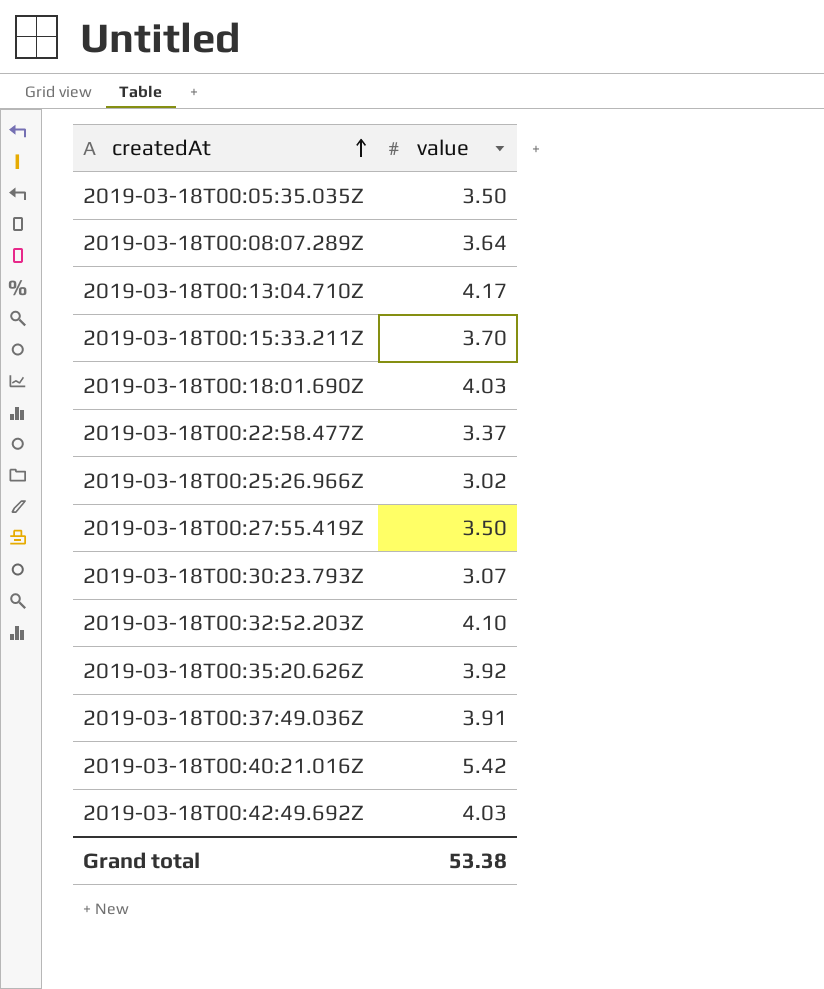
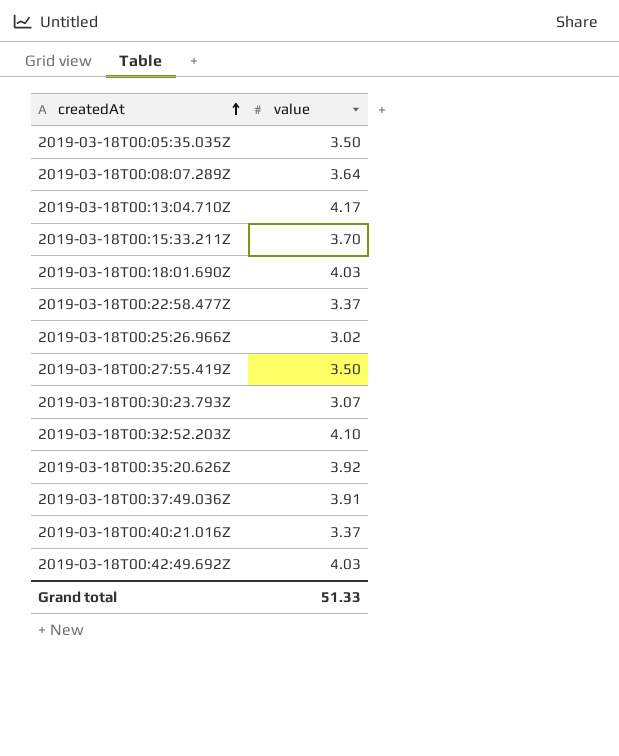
2019-03-18T00:40:21.016Z | value: 5.42 -> 3.37
Grand total | value: 53.38 -> 51.33

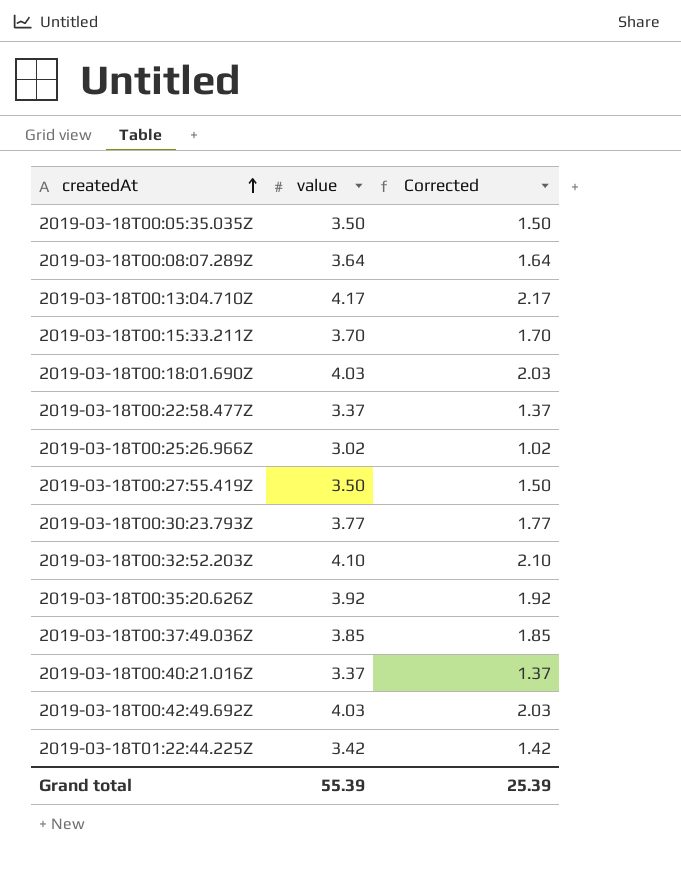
column Corrected | formula: none -> [value] - 2
2019-03-18T00:30:23.793Z | value: 3.07 -> 3.77
2019-03-18T00:37:49.036Z | value: 3.91 -> 3.85
row 2019-03-18T01:22:44.225Z: none -> 3.42 | 1.42
Grand total | value: 51.33 -> 55.39

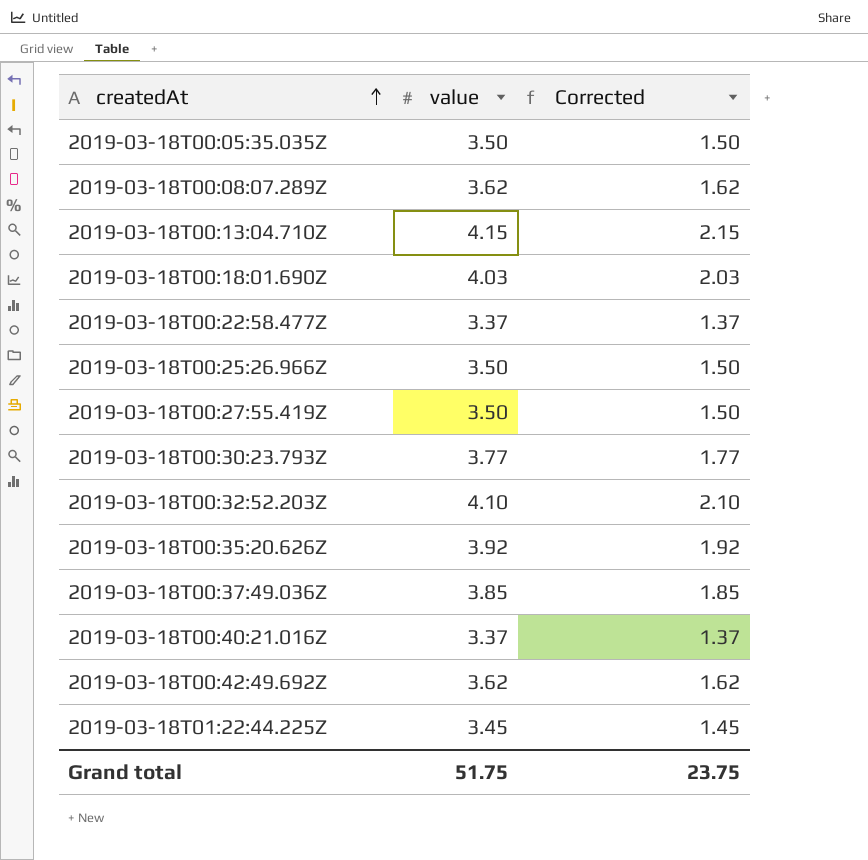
row 2019-03-18T00:15:33.211Z: 3.70 | 1.70 -> none
2019-03-18T00:08:07.289Z | value: 3.64 -> 3.62
2019-03-18T00:08:07.289Z | Corrected: 1.64 -> 1.62
2019-03-18T00:13:04.710Z | value: 4.17 -> 4.15
2019-03-18T00:13:04.710Z | Corrected: 2.17 -> 2.15
2019-03-18T00:25:26.966Z | value: 3.02 -> 3.50
2019-03-18T00:25:26.966Z | Corrected: 1.02 -> 1.50
2019-03-18T00:42:49.692Z | value: 4.03 -> 3.62
2019-03-18T00:42:49.692Z | Corrected: 2.03 -> 1.62
2019-03-18T01:22:44.225Z | value: 3.42 -> 3.45
2019-03-18T01:22:44.225Z | Corrected: 1.42 -> 1.45
Grand total | value: 55.39 -> 51.75
Grand total | Corrected: 25.39 -> 23.75

